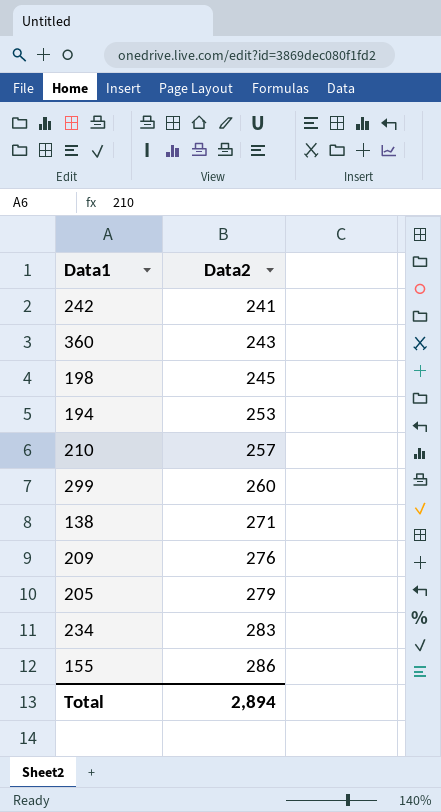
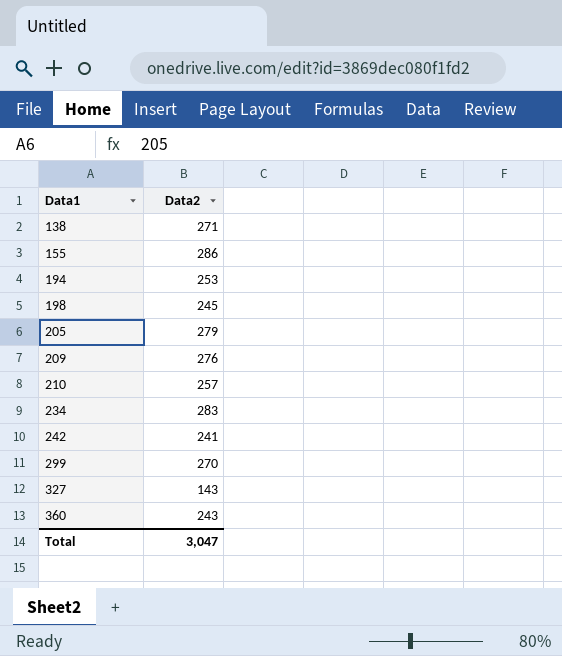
row order: Data2 ascending -> Data1 ascending
299 | Data2: 260 -> 270
row 327: none -> 143
Total | Data2: 2,894 -> 3,047

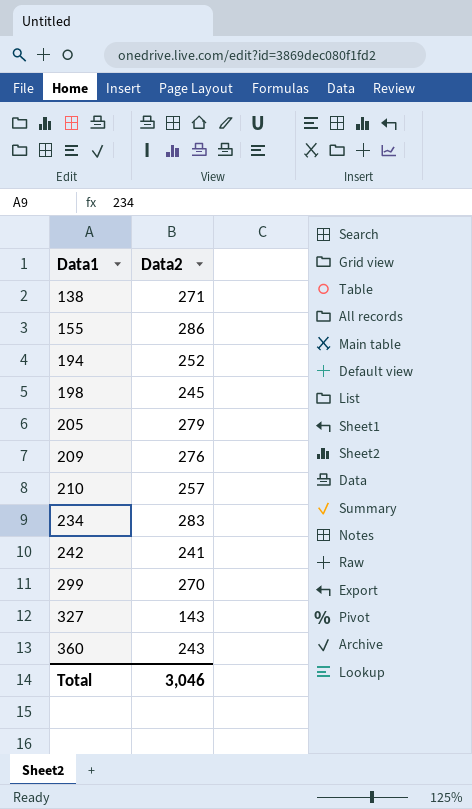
194 | Data2: 253 -> 252
Total | Data2: 3,047 -> 3,046

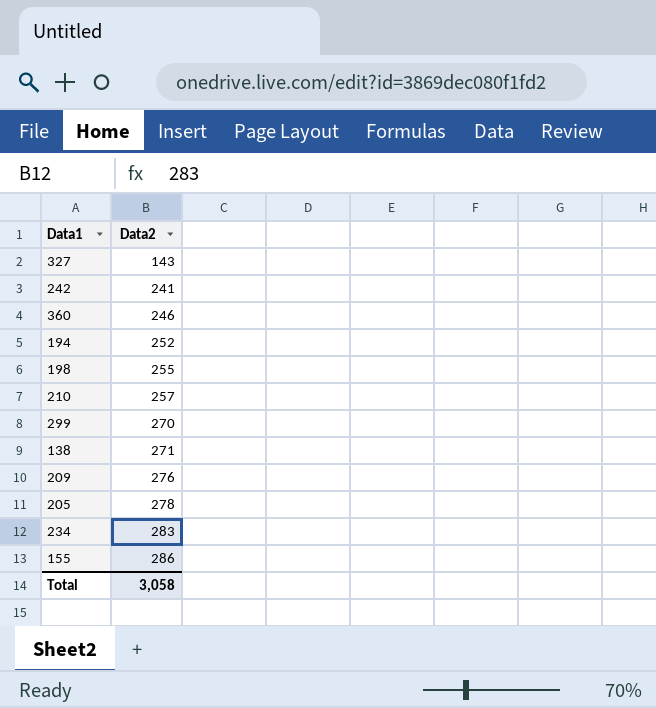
row order: Data1 ascending -> Data2 ascending
360 | Data2: 243 -> 246
198 | Data2: 245 -> 255
205 | Data2: 279 -> 278
Total | Data2: 3,046 -> 3,058

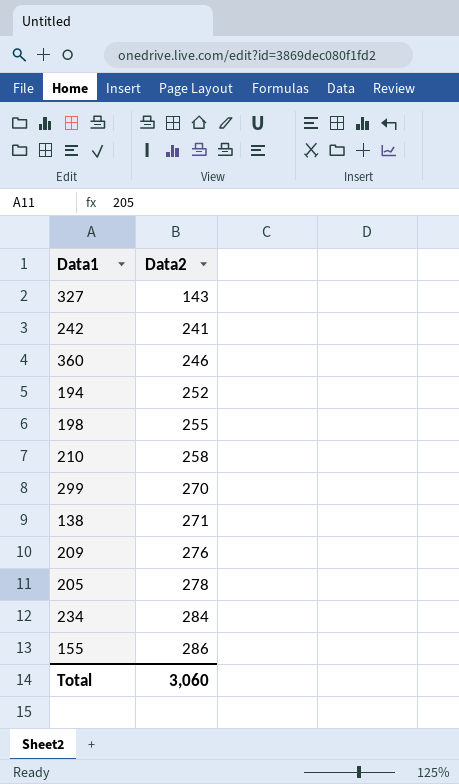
210 | Data2: 257 -> 258
234 | Data2: 283 -> 284
Total | Data2: 3,058 -> 3,060

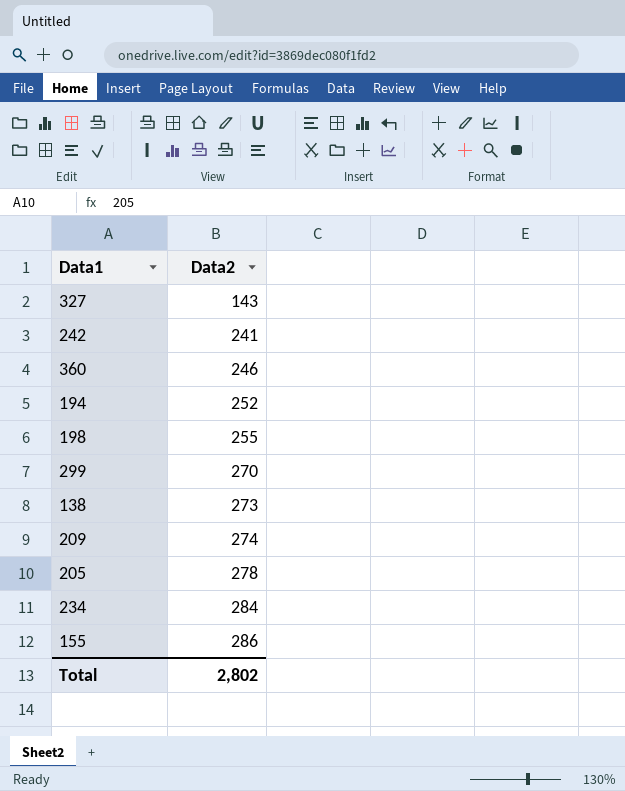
row 210: 258 -> none
138 | Data2: 271 -> 273
209 | Data2: 276 -> 274
Total | Data2: 3,060 -> 2,802

